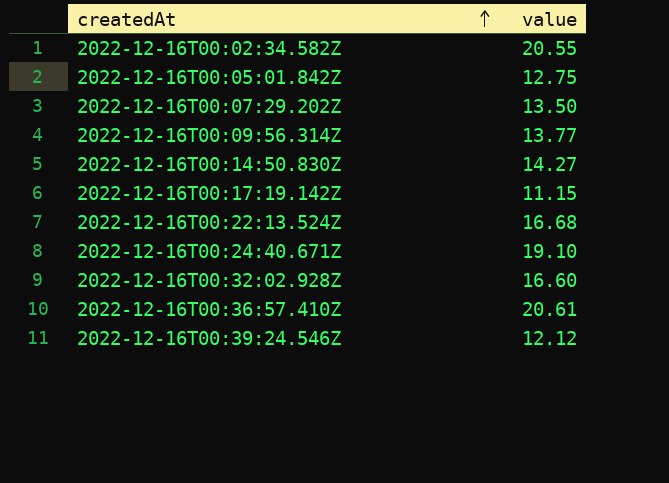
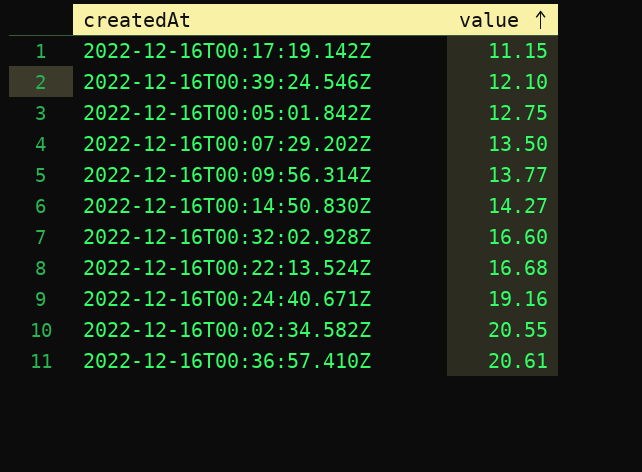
row order: createdAt ascending -> value ascending
2022-12-16T00:39:24.546Z | value: 12.12 -> 12.10
2022-12-16T00:24:40.671Z | value: 19.10 -> 19.16

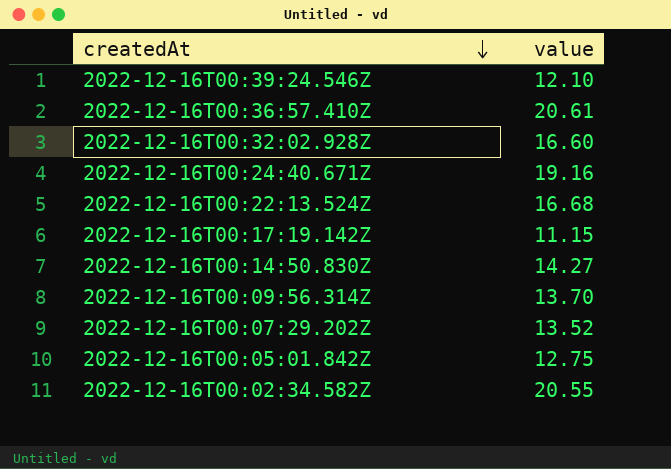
row order: value ascending -> createdAt descending
2022-12-16T00:09:56.314Z | value: 13.77 -> 13.70
2022-12-16T00:07:29.202Z | value: 13.50 -> 13.52

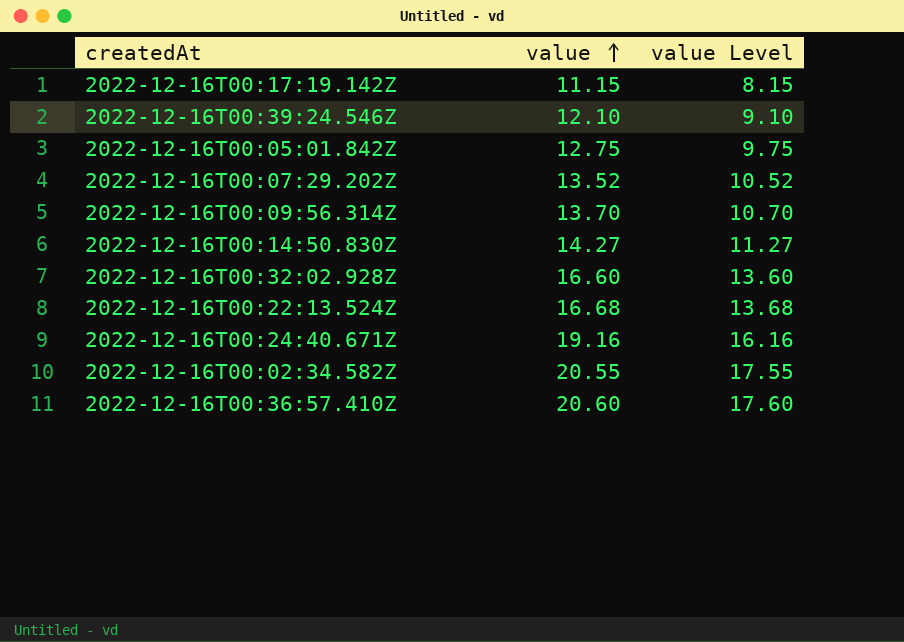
row order: createdAt descending -> value ascending
column value Level | formula: none -> [value] - 3
2022-12-16T00:36:57.410Z | value: 20.61 -> 20.60

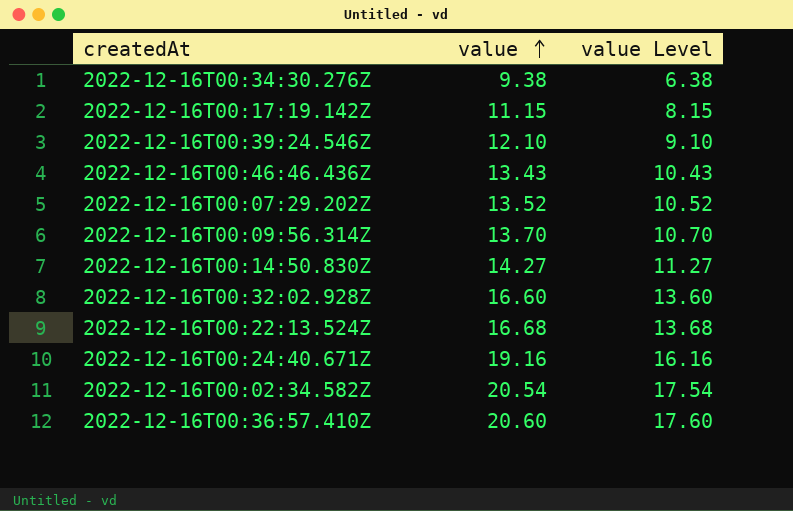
row 2022-12-16T00:05:01.842Z: 12.75 | 9.75 -> none
row 2022-12-16T00:34:30.276Z: none -> 9.38 | 6.38
row 2022-12-16T00:46:46.436Z: none -> 13.43 | 10.43
2022-12-16T00:02:34.582Z | value: 20.55 -> 20.54
2022-12-16T00:02:34.582Z | value Level: 17.55 -> 17.54

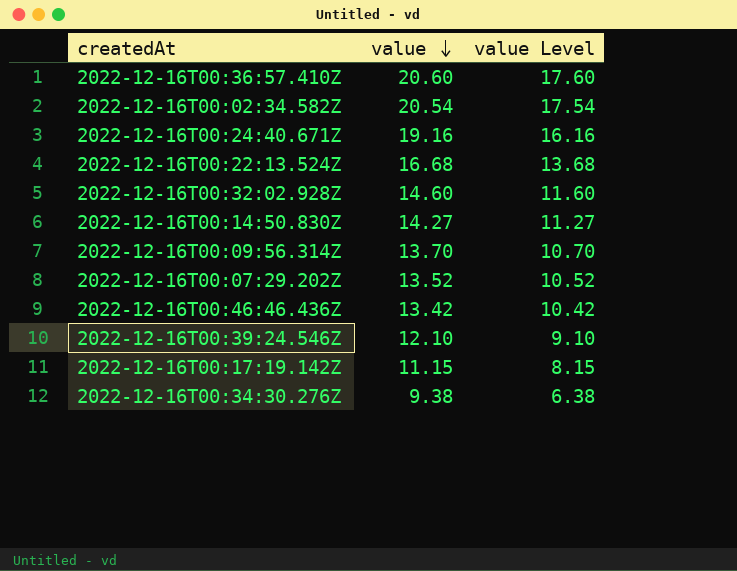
row order: value ascending -> value descending
2022-12-16T00:32:02.928Z | value: 16.60 -> 14.60
2022-12-16T00:32:02.928Z | value Level: 13.60 -> 11.60
2022-12-16T00:46:46.436Z | value: 13.43 -> 13.42
2022-12-16T00:46:46.436Z | value Level: 10.43 -> 10.42

